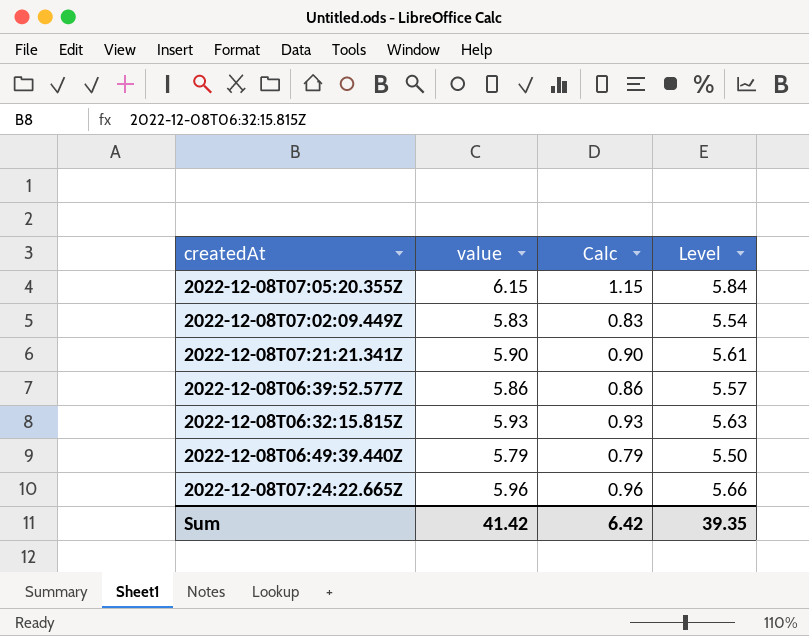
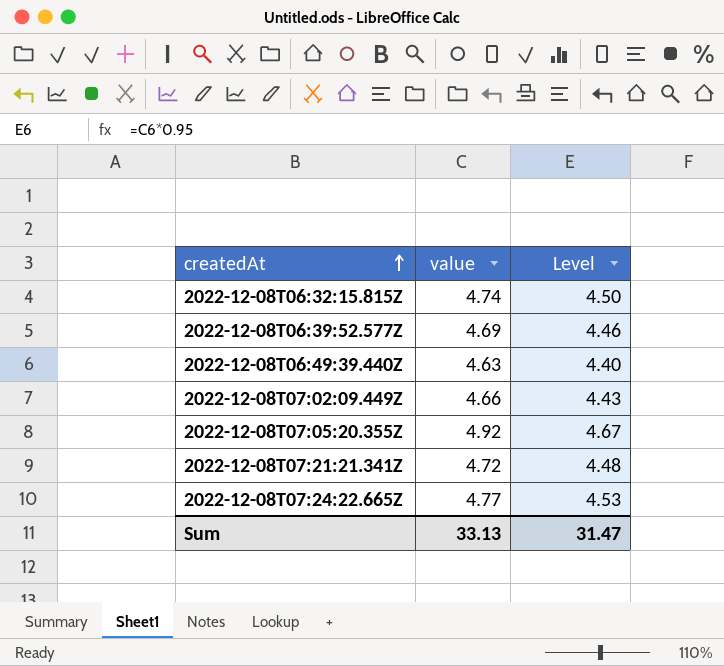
row order: none -> createdAt ascending
column Calc | formula: [value] - 5 -> none
2022-12-08T06:32:15.815Z | value: 5.93 -> 4.74
2022-12-08T06:32:15.815Z | Level: 5.63 -> 4.50
2022-12-08T06:39:52.577Z | value: 5.86 -> 4.69
2022-12-08T06:39:52.577Z | Level: 5.57 -> 4.46
2022-12-08T06:49:39.440Z | value: 5.79 -> 4.63
2022-12-08T06:49:39.440Z | Level: 5.50 -> 4.40
2022-12-08T07:02:09.449Z | value: 5.83 -> 4.66
2022-12-08T07:02:09.449Z | Level: 5.54 -> 4.43
2022-12-08T07:05:20.355Z | value: 6.15 -> 4.92
2022-12-08T07:05:20.355Z | Level: 5.84 -> 4.67
2022-12-08T07:21:21.341Z | value: 5.90 -> 4.72
2022-12-08T07:21:21.341Z | Level: 5.61 -> 4.48
2022-12-08T07:24:22.665Z | value: 5.96 -> 4.77
2022-12-08T07:24:22.665Z | Level: 5.66 -> 4.53
Sum | value: 41.42 -> 33.13
Sum | Level: 39.35 -> 31.47

